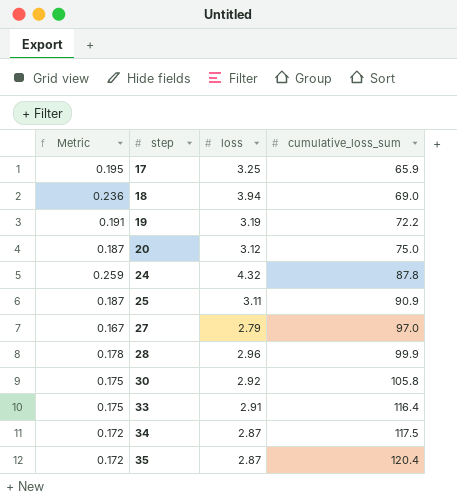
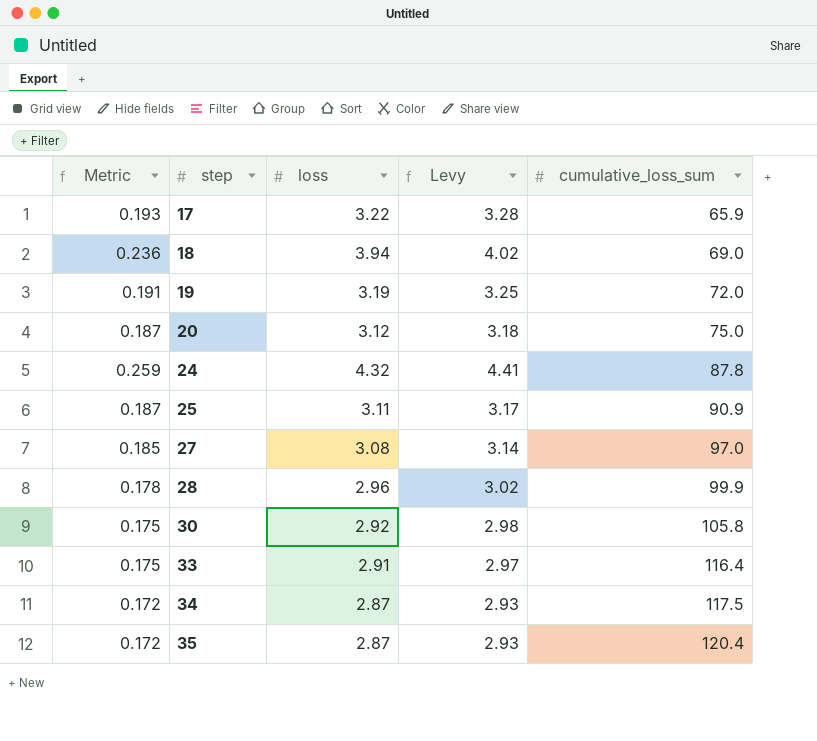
column Levy | formula: none -> [loss] * 1.02
17 | Metric: 0.195 -> 0.193
17 | loss: 3.25 -> 3.22
19 | cumulative_loss_sum: 72.2 -> 72.0
27 | Metric: 0.167 -> 0.185
27 | loss: 2.79 -> 3.08

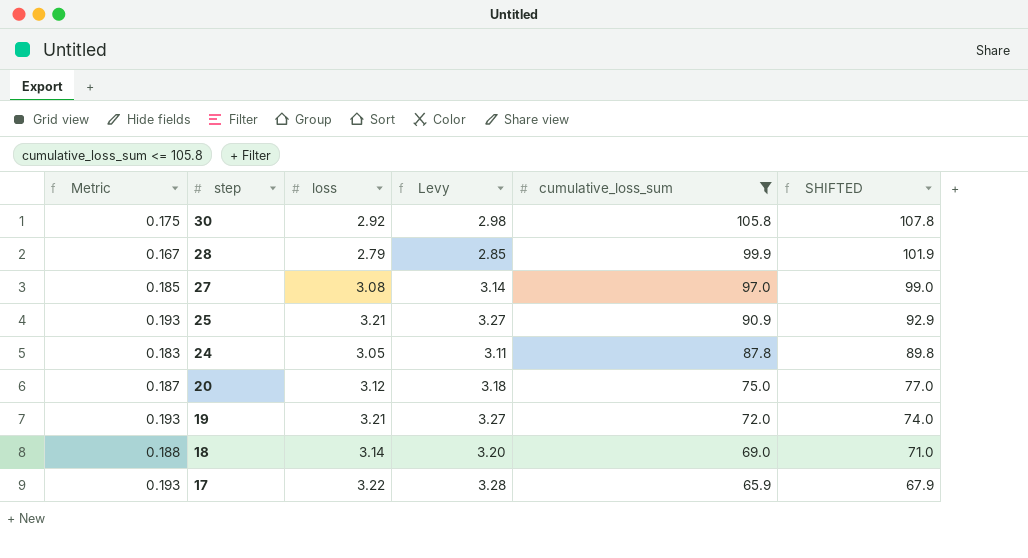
filter: none -> cumulative_loss_sum <= 105.8
row order: step ascending -> step descending
column SHIFTED | formula: none -> [cumulative_loss_sum] + 2
28 | Metric: 0.178 -> 0.167
28 | loss: 2.96 -> 2.79
28 | Levy: 3.02 -> 2.85
25 | Metric: 0.187 -> 0.193
25 | loss: 3.11 -> 3.21
25 | Levy: 3.17 -> 3.27
24 | Metric: 0.259 -> 0.183
24 | loss: 4.32 -> 3.05
24 | Levy: 4.41 -> 3.11
19 | Metric: 0.191 -> 0.193
19 | loss: 3.19 -> 3.21
19 | Levy: 3.25 -> 3.27
18 | Metric: 0.236 -> 0.188
18 | loss: 3.94 -> 3.14
18 | Levy: 4.02 -> 3.20

